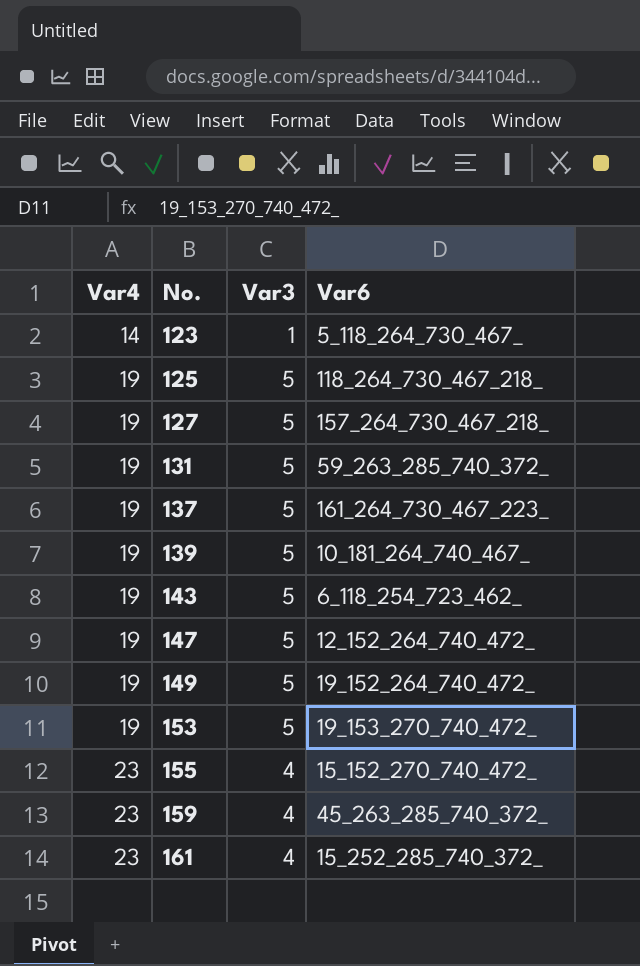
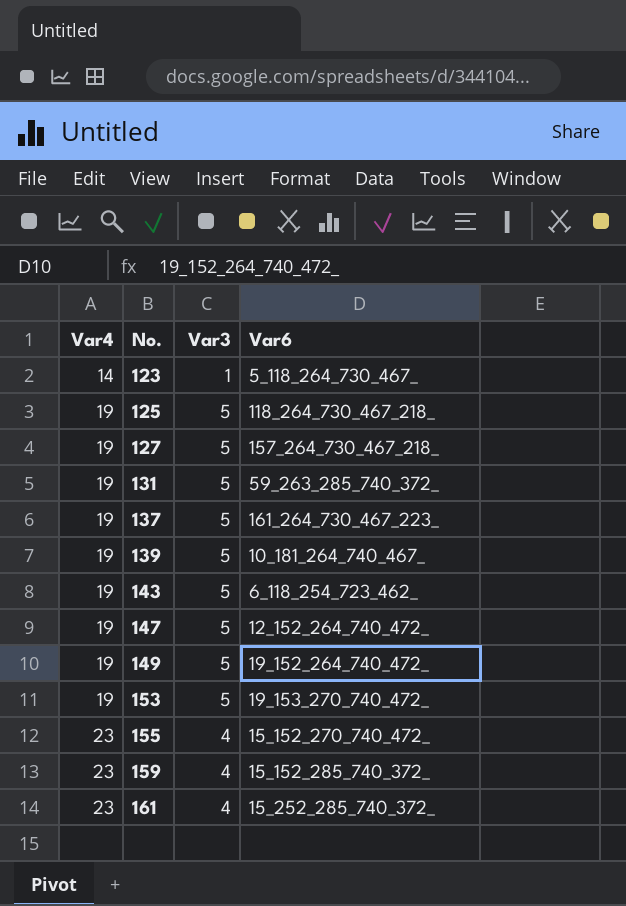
159 | Var6: 45_263_285_740_372_ -> 15_152_285_740_372_

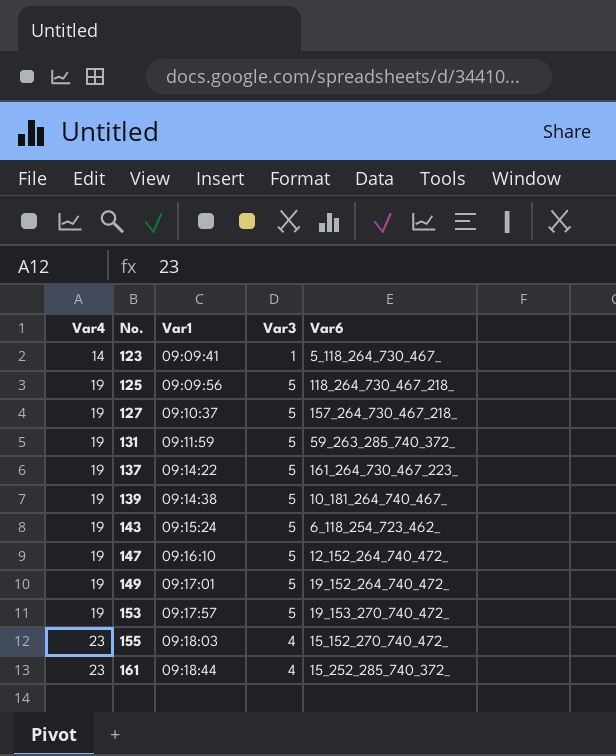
column Var1 | position: none -> 3
row 159: 23 | 4 | 15_152_285_740_372_ -> none

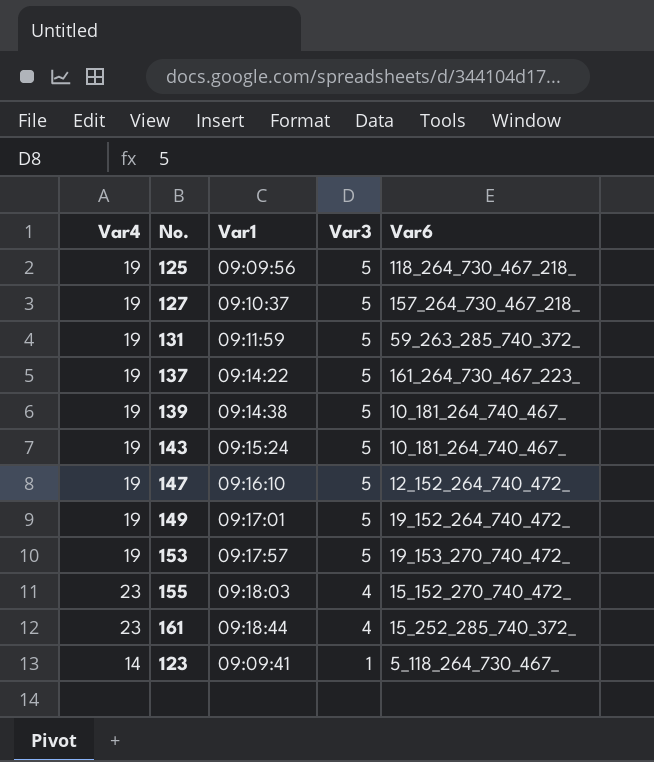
row order: Var4 ascending -> Var3 descending
143 | Var6: 6_118_254_723_462_ -> 10_181_264_740_467_

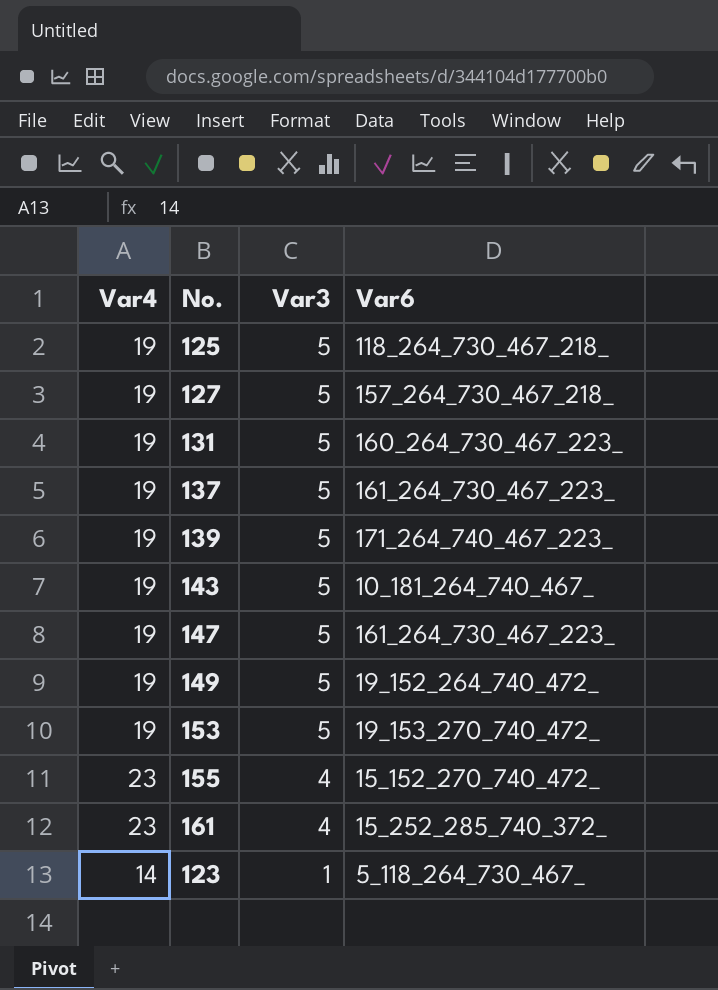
column Var1 | position: 3 -> none
131 | Var6: 59_263_285_740_372_ -> 160_264_730_467_223_
139 | Var6: 10_181_264_740_467_ -> 171_264_740_467_223_
147 | Var6: 12_152_264_740_472_ -> 161_264_730_467_223_

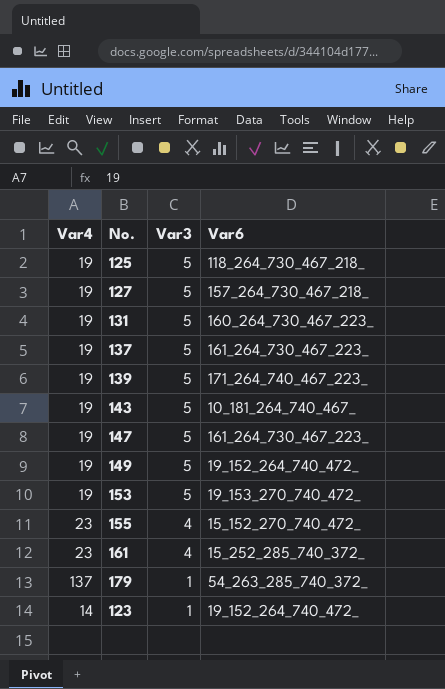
row 179: none -> 137 | 1 | 54_263_285_740_372_
123 | Var6: 5_118_264_730_467_ -> 19_152_264_740_472_

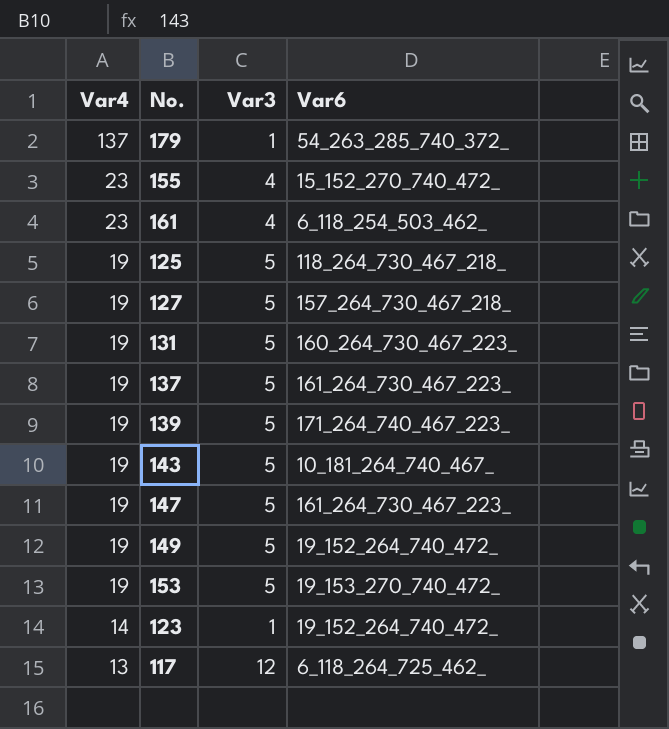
row order: Var3 descending -> Var4 descending
161 | Var6: 15_252_285_740_372_ -> 6_118_254_503_462_
row 117: none -> 13 | 12 | 6_118_264_725_462_

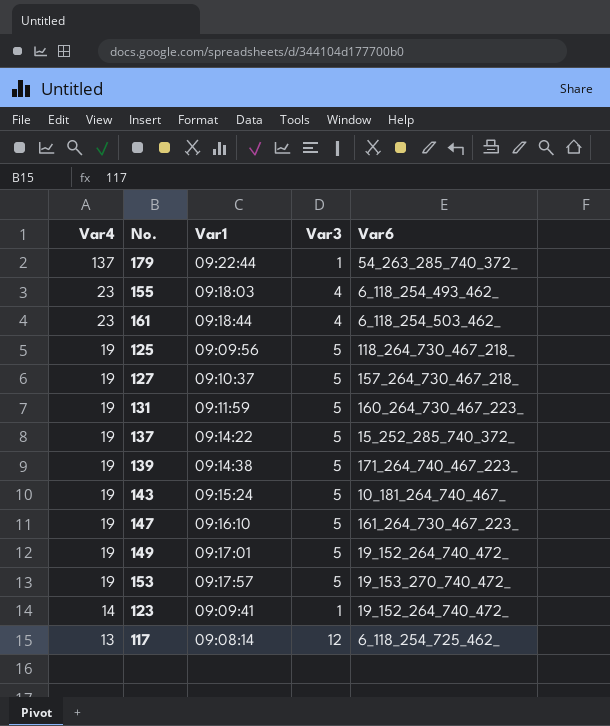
column Var1 | position: none -> 3
155 | Var6: 15_152_270_740_472_ -> 6_118_254_493_462_
137 | Var6: 161_264_730_467_223_ -> 15_252_285_740_372_
117 | Var6: 6_118_264_725_462_ -> 6_118_254_725_462_

